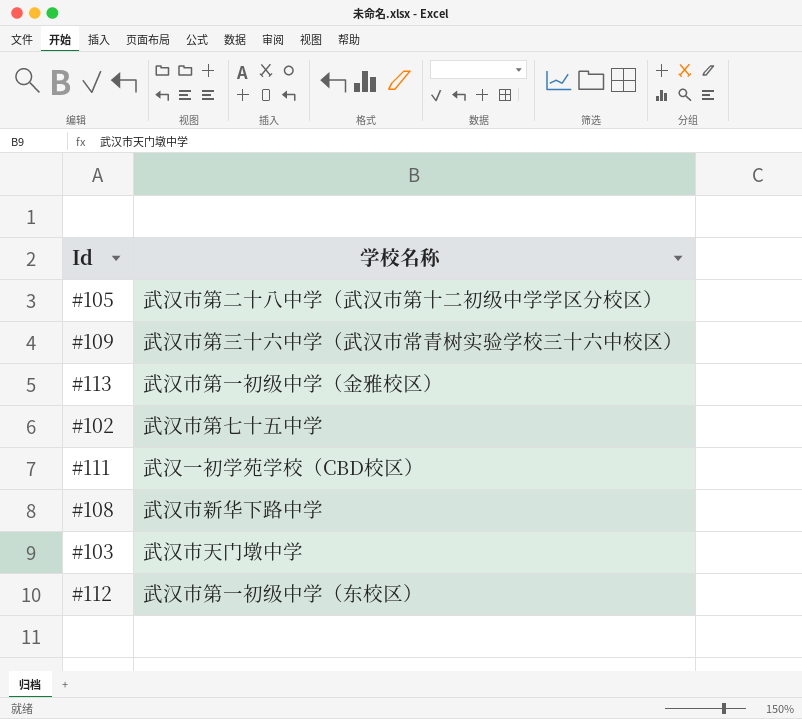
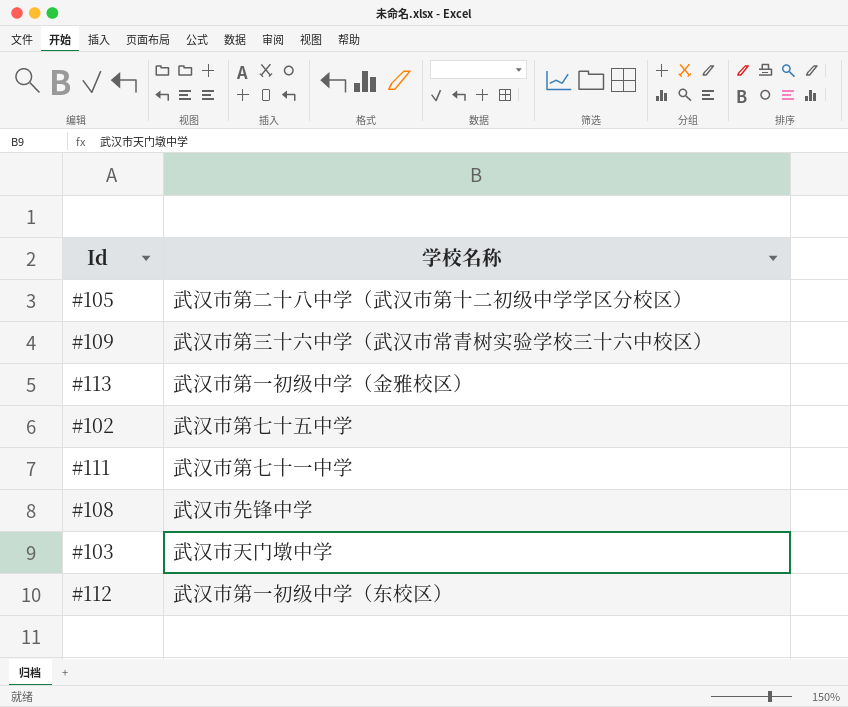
#111 | 学校名称: 武汉一初学苑学校（CBD校区） -> 武汉市第七十一中学
#108 | 学校名称: 武汉市新华下路中学 -> 武汉市先锋中学

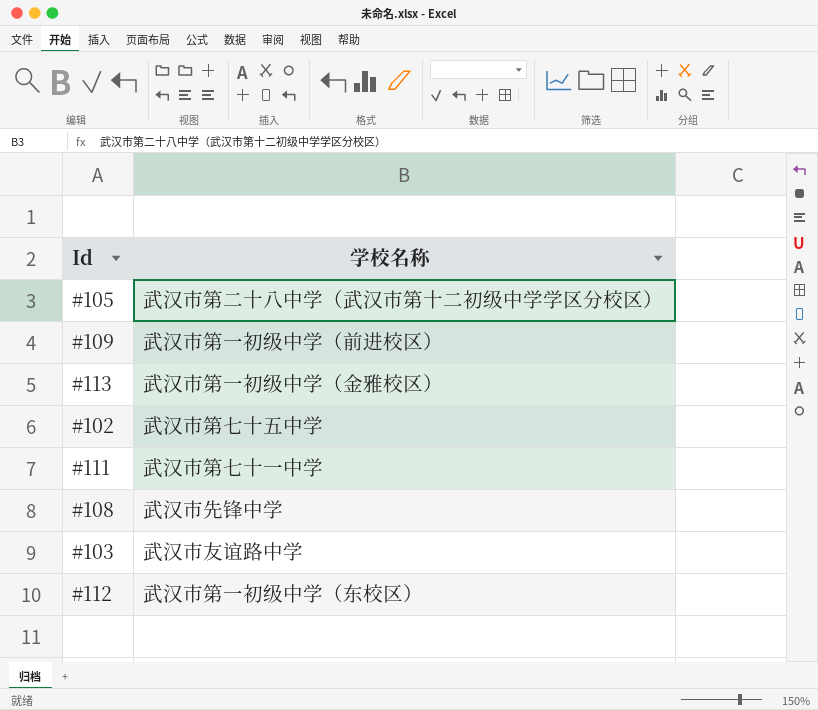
#109 | 学校名称: 武汉市第三十六中学（武汉市常青树实验学校三十六中校区） -> 武汉市第一初级中学（前进校区）
#103 | 学校名称: 武汉市天门墩中学 -> 武汉市友谊路中学

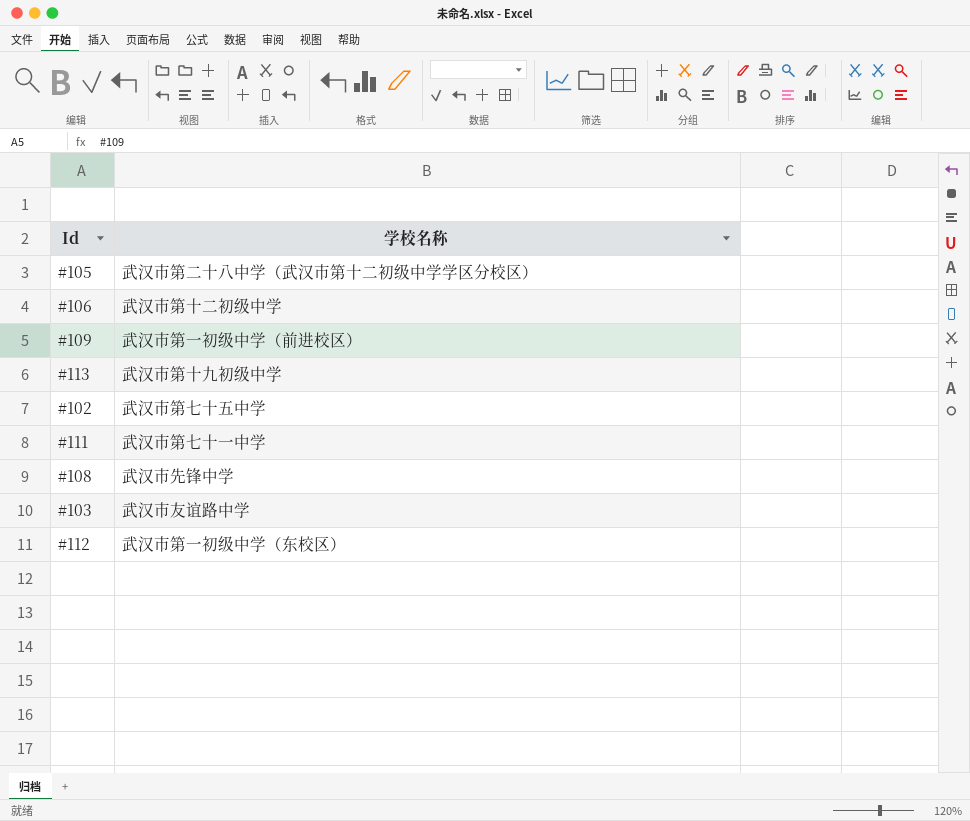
row #106: none -> 武汉市第十二初级中学
#113 | 学校名称: 武汉市第一初级中学（金雅校区） -> 武汉市第十九初级中学

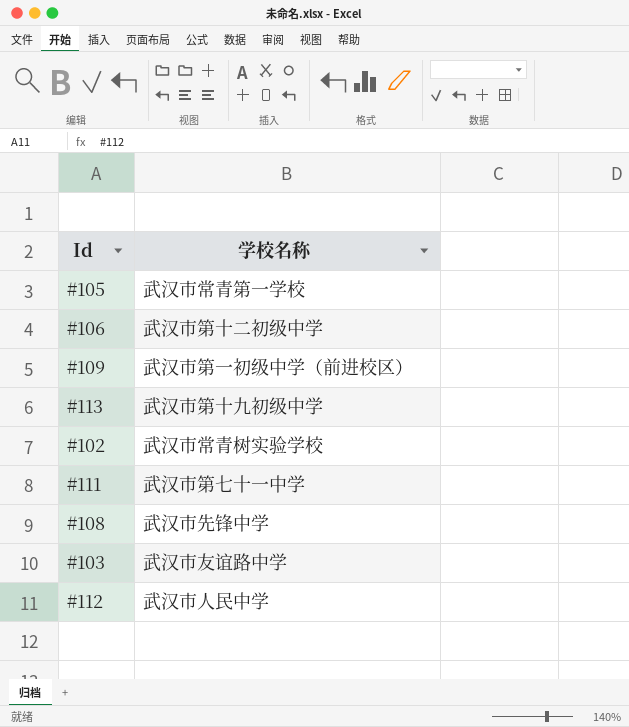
#105 | 学校名称: 武汉市第二十八中学（武汉市第十二初级中学学区分校区） -> 武汉市常青第一学校
#102 | 学校名称: 武汉市第七十五中学 -> 武汉市常青树实验学校
#112 | 学校名称: 武汉市第一初级中学（东校区） -> 武汉市人民中学

